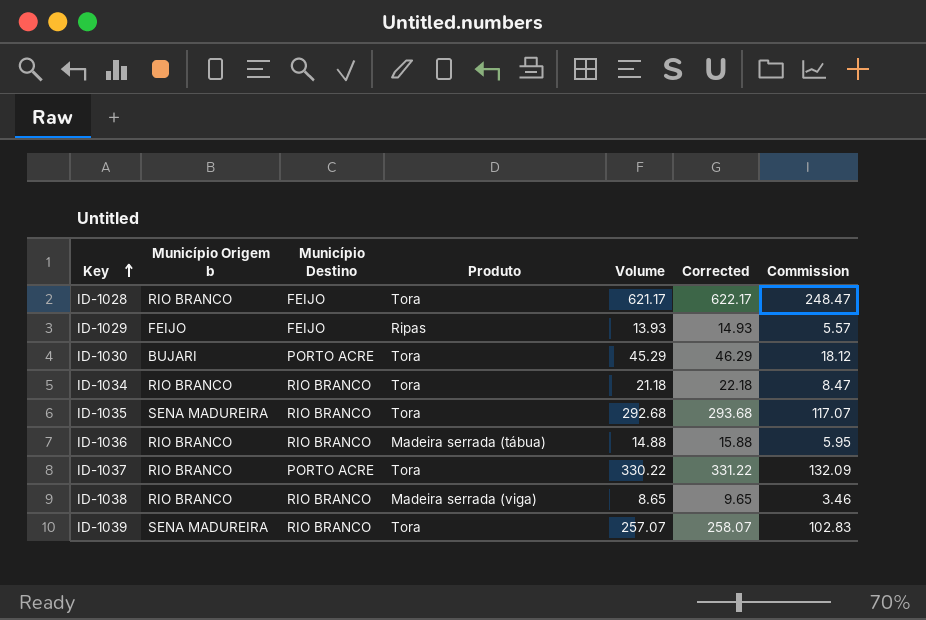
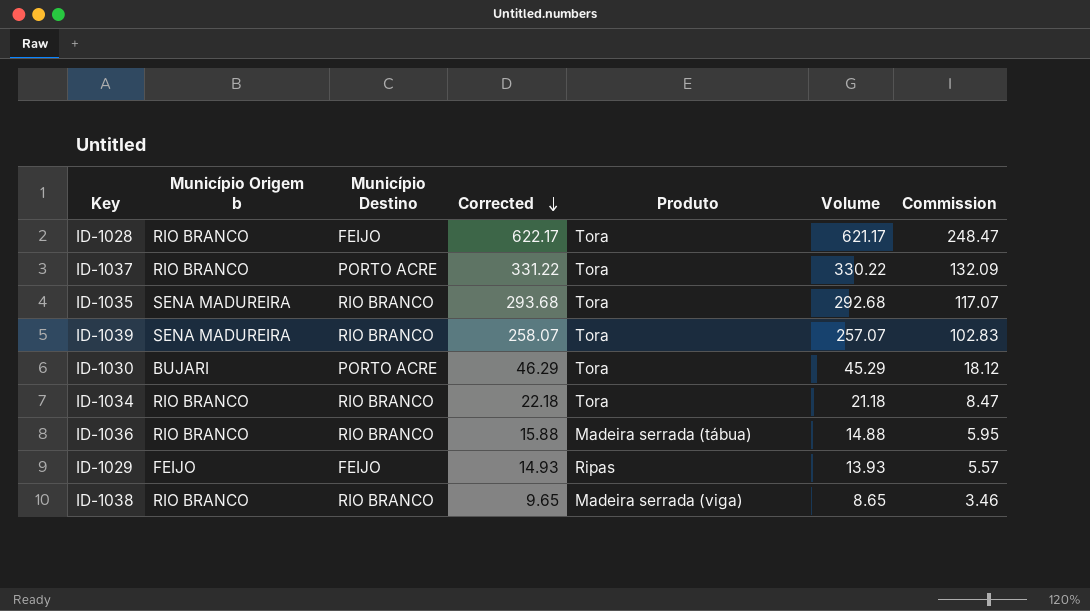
row order: Key ascending -> Corrected descending
column Corrected | position: 6 -> 4

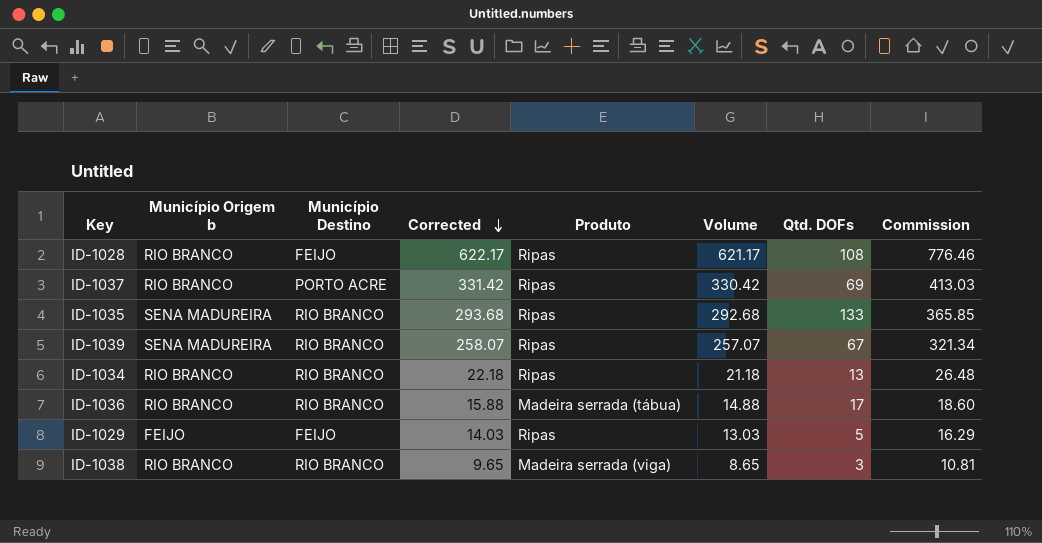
column Qtd. DOFs | position: none -> 7
column Commission | formula: [Volume] * 0.4 -> [Volume] * 1.25
row ID-1030: BUJARI | PORTO ACRE | 46.29 | Tora | 45.29 | 18.12 -> none
ID-1028 | Produto: Tora -> Ripas
ID-1037 | Corrected: 331.22 -> 331.42
ID-1037 | Produto: Tora -> Ripas
ID-1037 | Volume: 330.22 -> 330.42
ID-1035 | Produto: Tora -> Ripas
ID-1039 | Produto: Tora -> Ripas
ID-1034 | Produto: Tora -> Ripas
ID-1029 | Corrected: 14.93 -> 14.03
ID-1029 | Volume: 13.93 -> 13.03

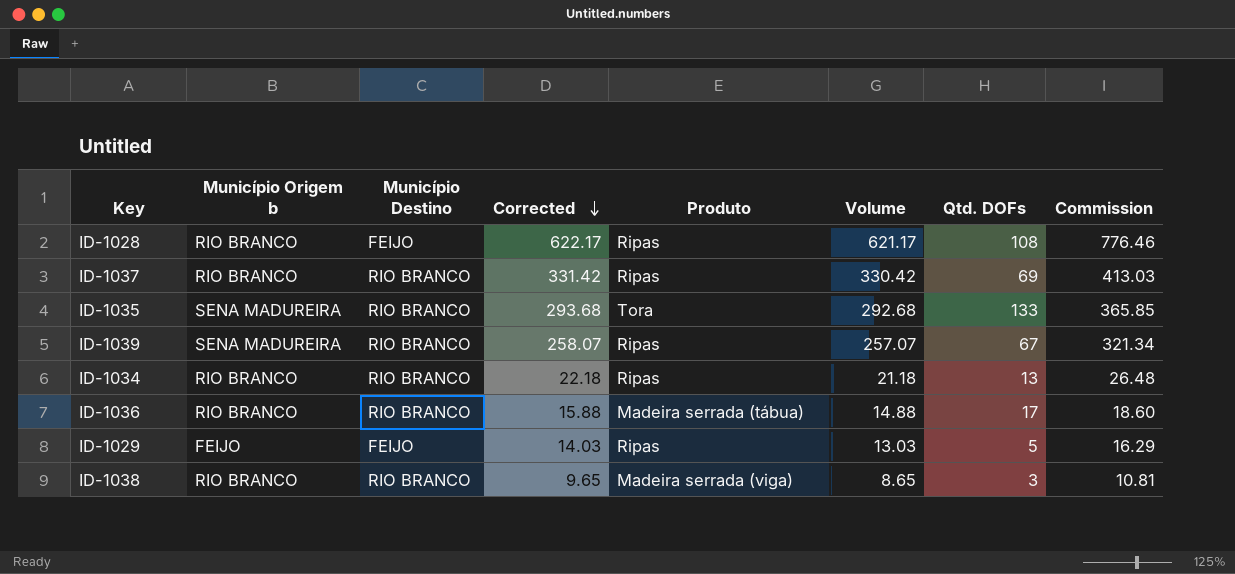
ID-1037 | Município Destino: PORTO ACRE -> RIO BRANCO
ID-1035 | Produto: Ripas -> Tora

